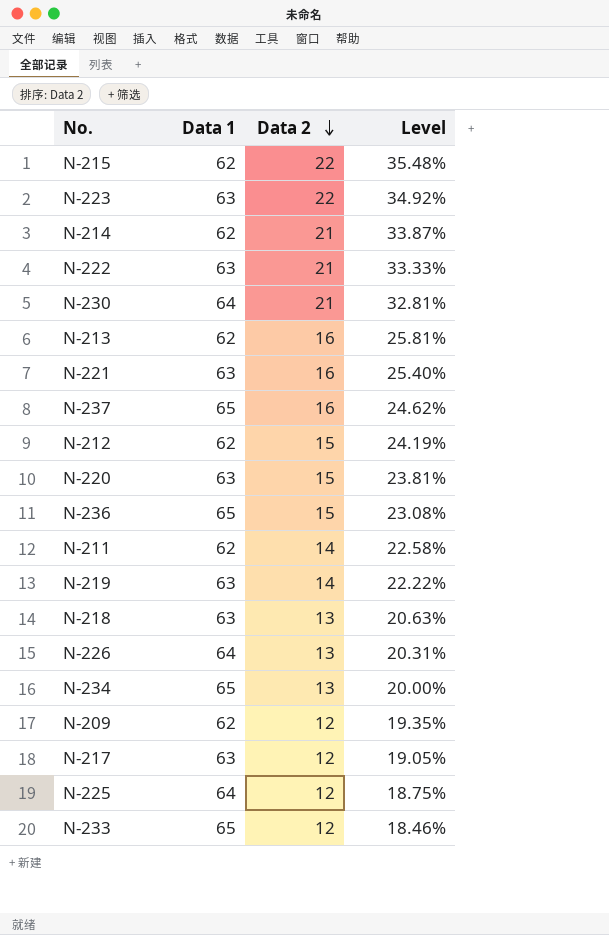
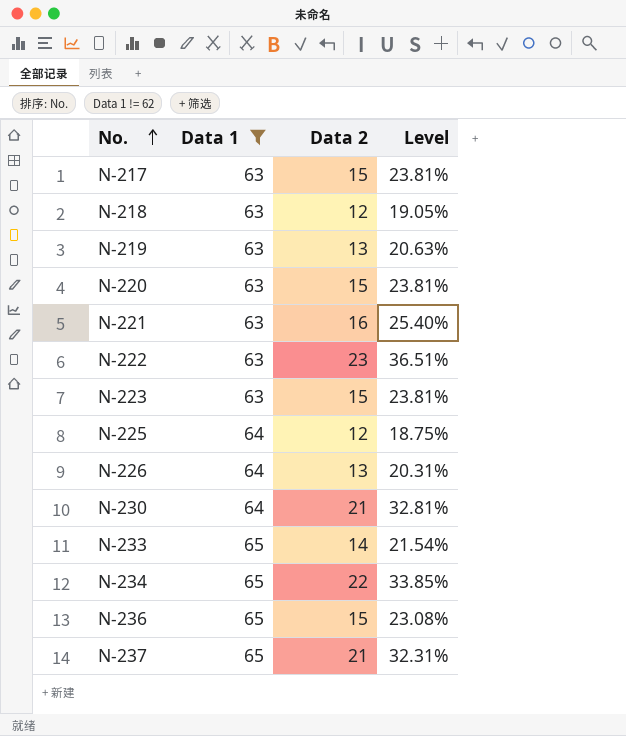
filter: none -> Data 1 != 62
row order: Data 2 descending -> No. ascending
N-217 | Data 2: 12 -> 15
N-217 | Level: 19.05% -> 23.81%
N-218 | Data 2: 13 -> 12
N-218 | Level: 20.63% -> 19.05%
N-219 | Data 2: 14 -> 13
N-219 | Level: 22.22% -> 20.63%
N-222 | Data 2: 21 -> 23
N-222 | Level: 33.33% -> 36.51%
N-223 | Data 2: 22 -> 15
N-223 | Level: 34.92% -> 23.81%
N-233 | Data 2: 12 -> 14
N-233 | Level: 18.46% -> 21.54%
N-234 | Data 2: 13 -> 22
N-234 | Level: 20.00% -> 33.85%
N-237 | Data 2: 16 -> 21
N-237 | Level: 24.62% -> 32.31%

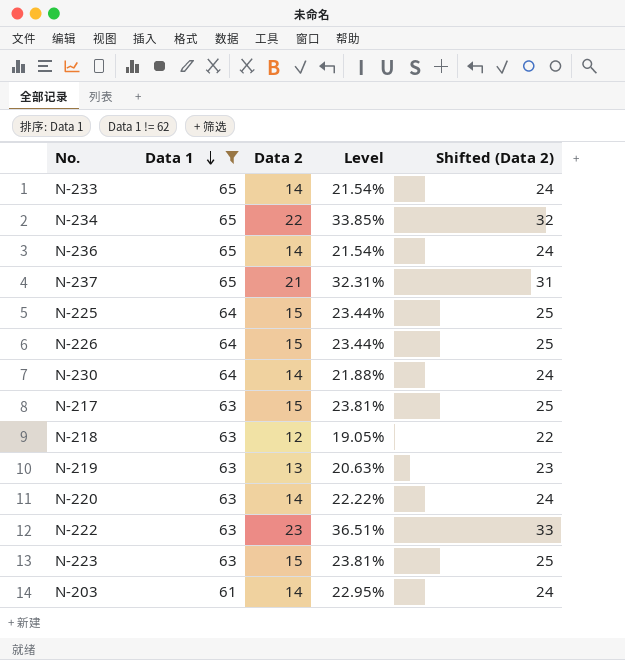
row order: No. ascending -> Data 1 descending
column Shifted (Data 2) | formula: none -> [Data 2] + 10
row N-221: 63 | 16 | 25.40% -> none
N-236 | Data 2: 15 -> 14
N-236 | Level: 23.08% -> 21.54%
N-225 | Data 2: 12 -> 15
N-225 | Level: 18.75% -> 23.44%
N-226 | Data 2: 13 -> 15
N-226 | Level: 20.31% -> 23.44%
N-230 | Data 2: 21 -> 14
N-230 | Level: 32.81% -> 21.88%
N-220 | Data 2: 15 -> 14
N-220 | Level: 23.81% -> 22.22%
row N-203: none -> 61 | 14 | 22.95% | 24

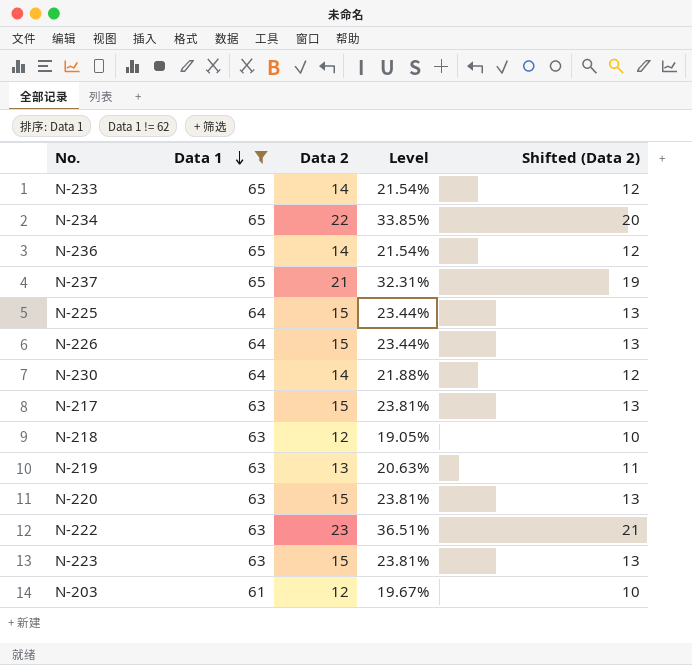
column Shifted (Data 2) | formula: [Data 2] + 10 -> [Data 2] - 2
N-220 | Data 2: 14 -> 15
N-220 | Level: 22.22% -> 23.81%
N-203 | Data 2: 14 -> 12
N-203 | Level: 22.95% -> 19.67%

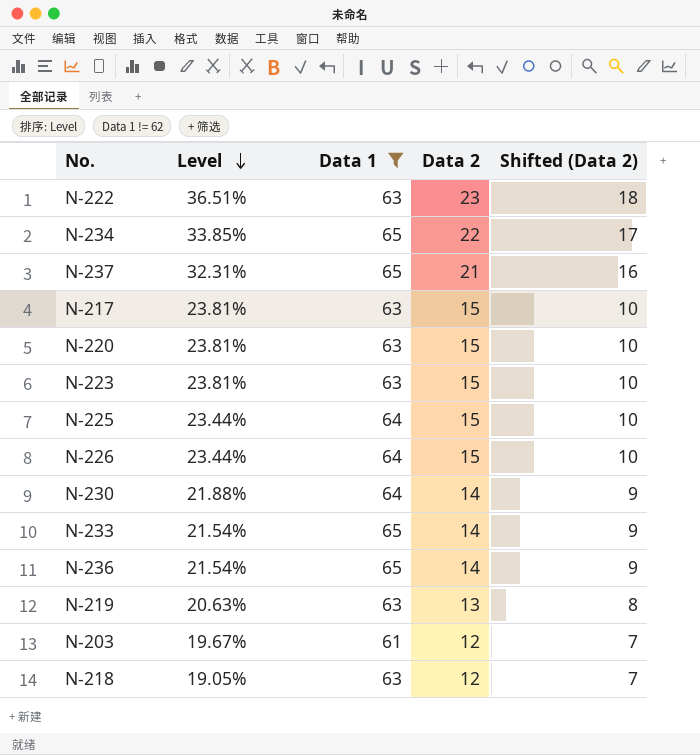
row order: Data 1 descending -> Level descending
column Level | position: 4 -> 2
column Shifted (Data 2) | formula: [Data 2] - 2 -> [Data 2] - 5

